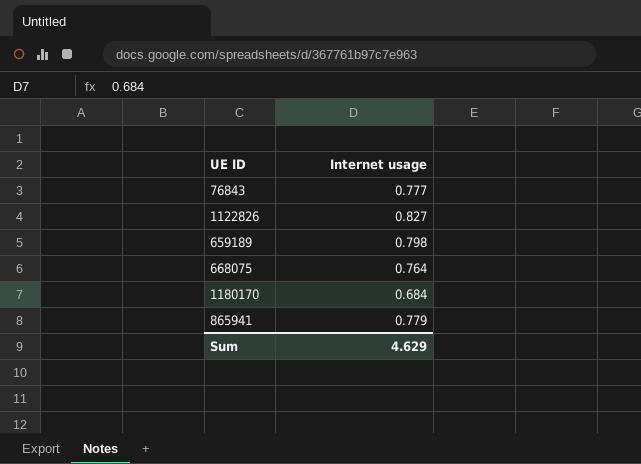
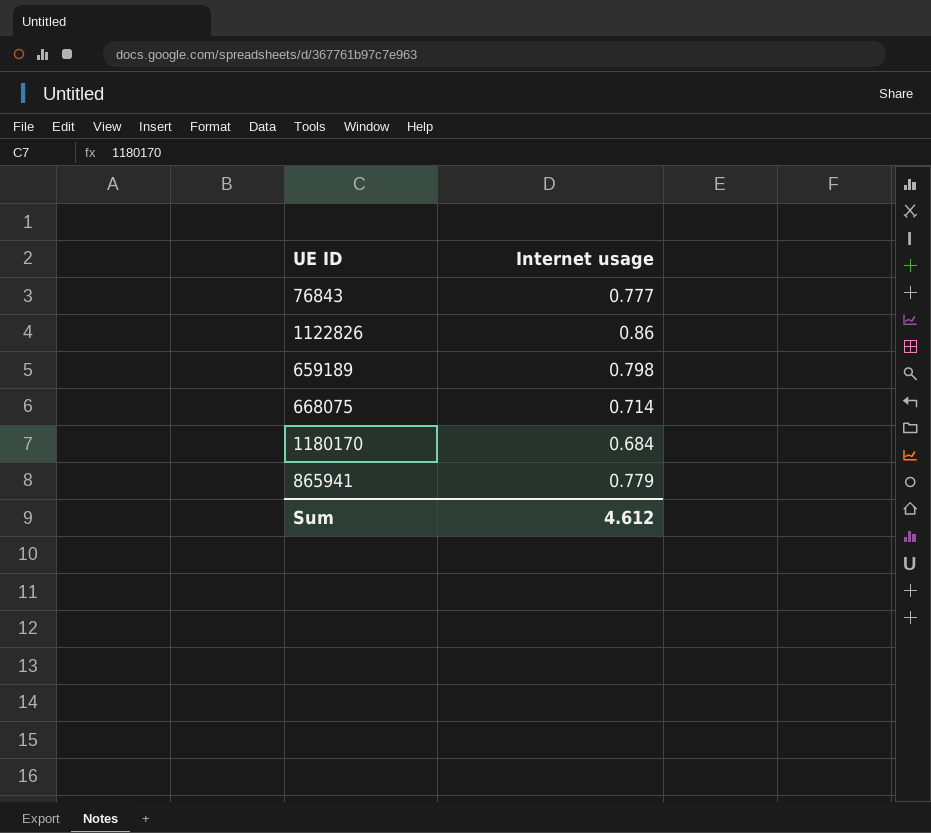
1122826 | Internet usage: 0.827 -> 0.86
668075 | Internet usage: 0.764 -> 0.714
Sum | Internet usage: 4.629 -> 4.612

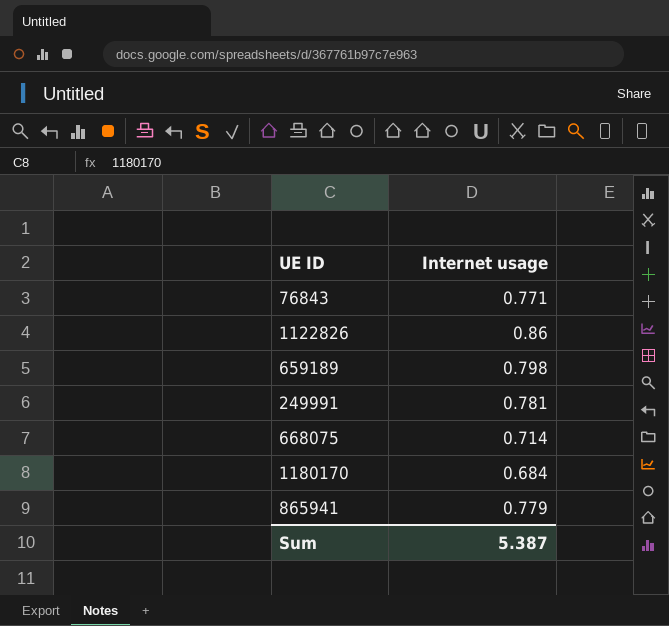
76843 | Internet usage: 0.777 -> 0.771
row 249991: none -> 0.781
Sum | Internet usage: 4.612 -> 5.387

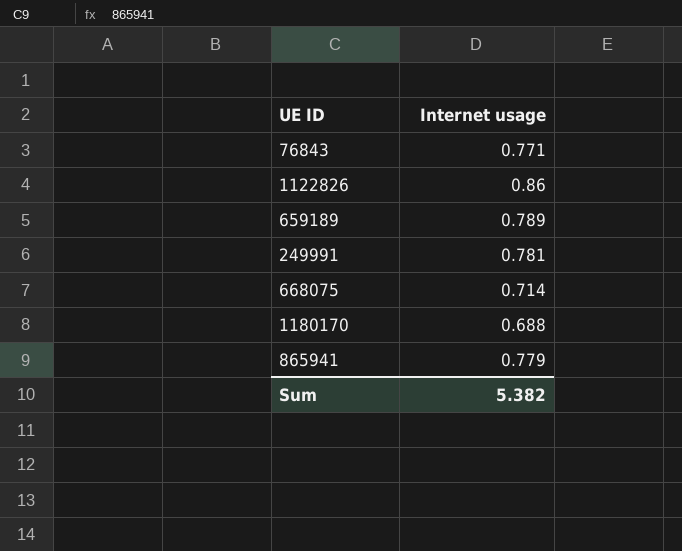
659189 | Internet usage: 0.798 -> 0.789
1180170 | Internet usage: 0.684 -> 0.688
Sum | Internet usage: 5.387 -> 5.382

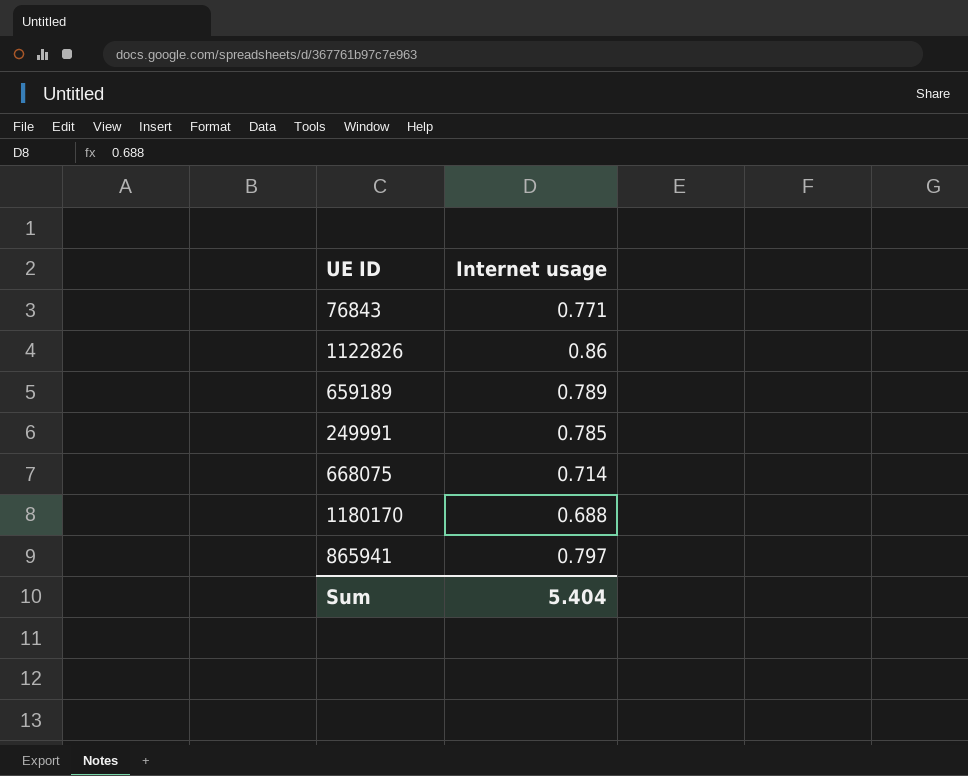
249991 | Internet usage: 0.781 -> 0.785
865941 | Internet usage: 0.779 -> 0.797
Sum | Internet usage: 5.382 -> 5.404

